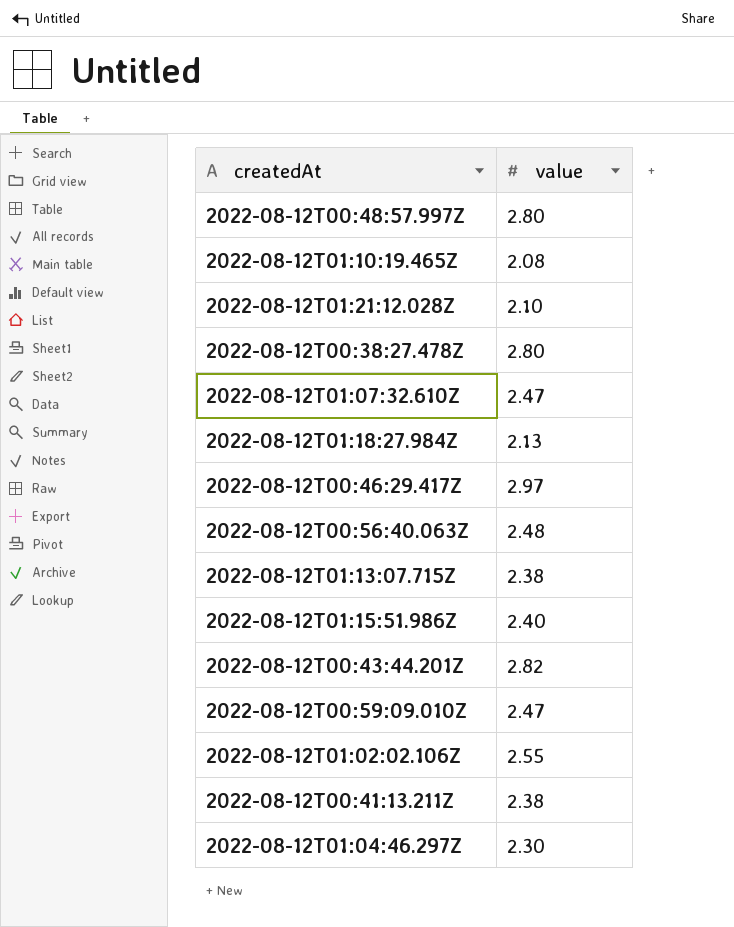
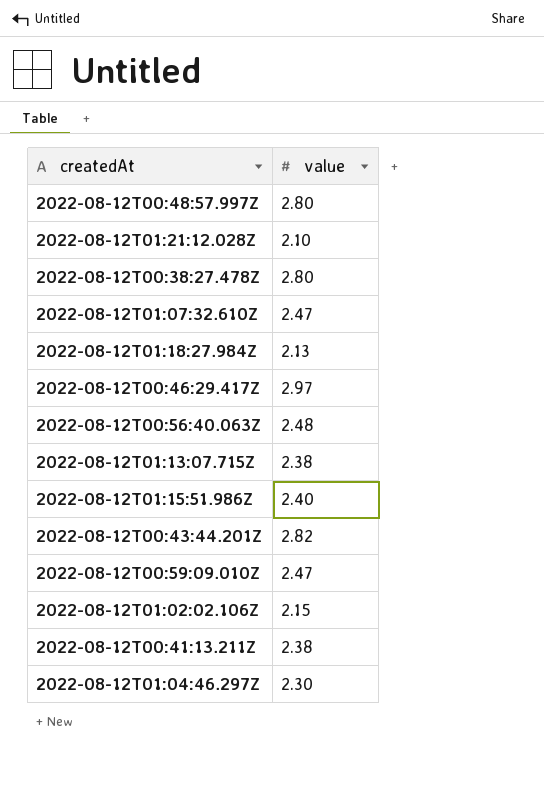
row 2022-08-12T01:10:19.465Z: 2.08 -> none
2022-08-12T01:02:02.106Z | value: 2.55 -> 2.15

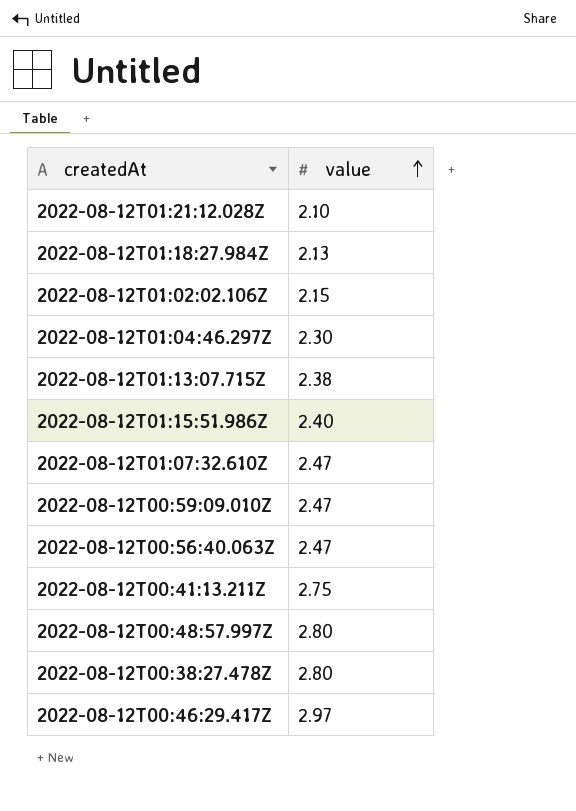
row order: none -> value ascending
row 2022-08-12T00:43:44.201Z: 2.82 -> none
2022-08-12T00:56:40.063Z | value: 2.48 -> 2.47
2022-08-12T00:41:13.211Z | value: 2.38 -> 2.75

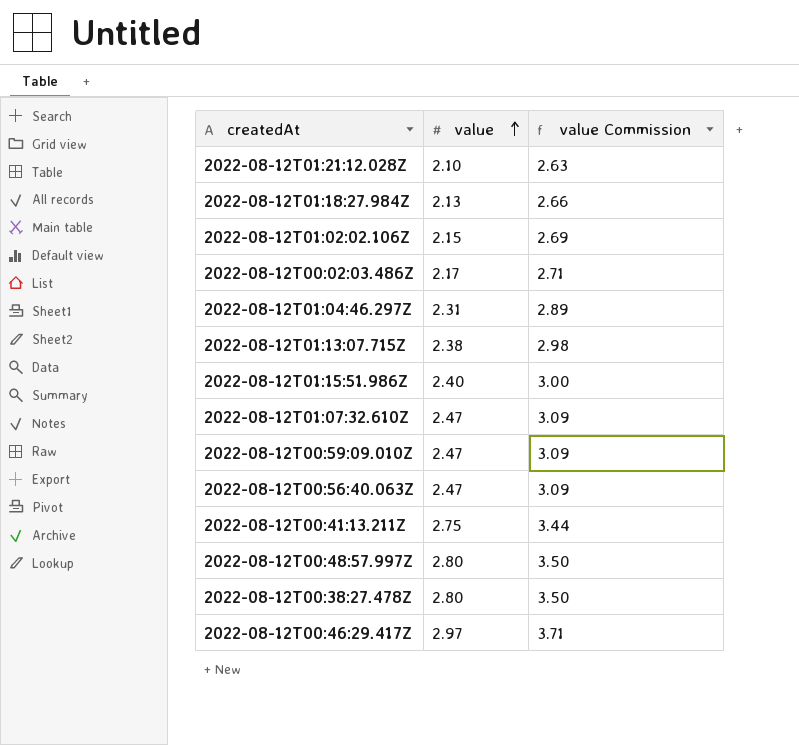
column value Commission | formula: none -> [value] * 1.25
row 2022-08-12T00:02:03.486Z: none -> 2.17 | 2.71
2022-08-12T01:04:46.297Z | value: 2.30 -> 2.31

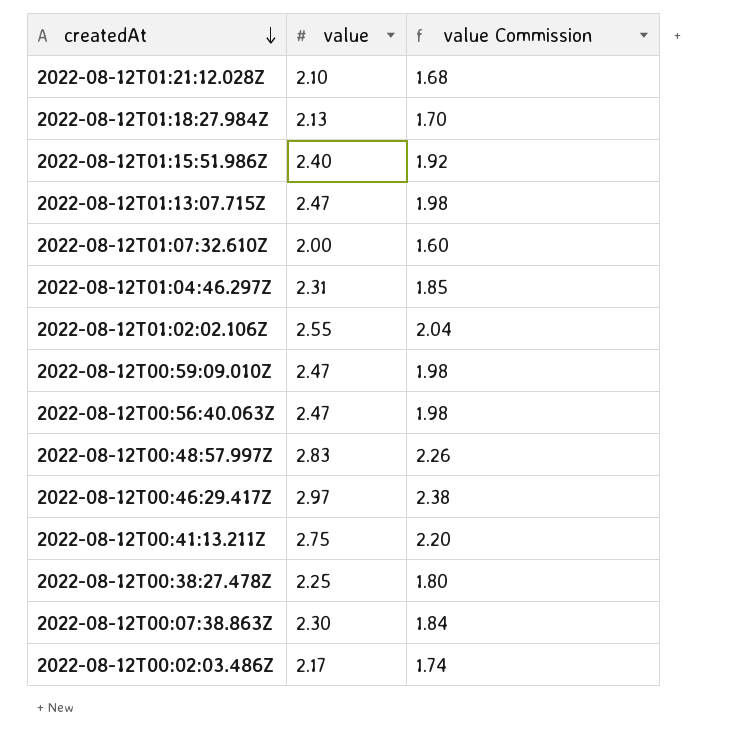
row order: value ascending -> createdAt descending
column value Commission | formula: [value] * 1.25 -> [value] * 0.8
2022-08-12T01:13:07.715Z | value: 2.38 -> 2.47
2022-08-12T01:07:32.610Z | value: 2.47 -> 2.00
2022-08-12T01:02:02.106Z | value: 2.15 -> 2.55
2022-08-12T00:48:57.997Z | value: 2.80 -> 2.83
2022-08-12T00:38:27.478Z | value: 2.80 -> 2.25
row 2022-08-12T00:07:38.863Z: none -> 2.30 | 1.84

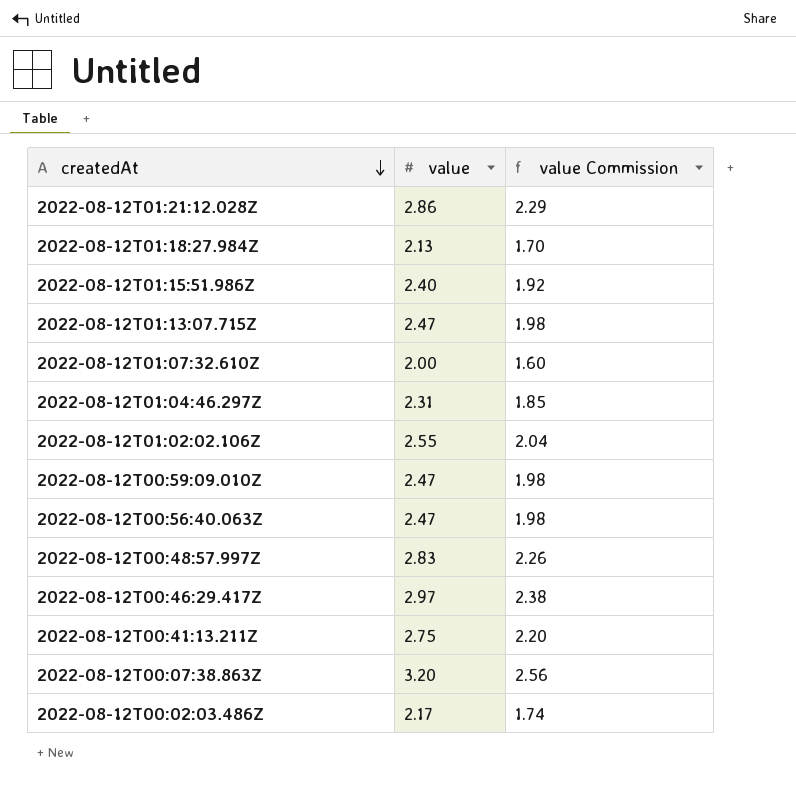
row 2022-08-12T00:38:27.478Z: 2.25 | 1.80 -> none
2022-08-12T01:21:12.028Z | value: 2.10 -> 2.86
2022-08-12T01:21:12.028Z | value Commission: 1.68 -> 2.29
2022-08-12T00:07:38.863Z | value: 2.30 -> 3.20
2022-08-12T00:07:38.863Z | value Commission: 1.84 -> 2.56

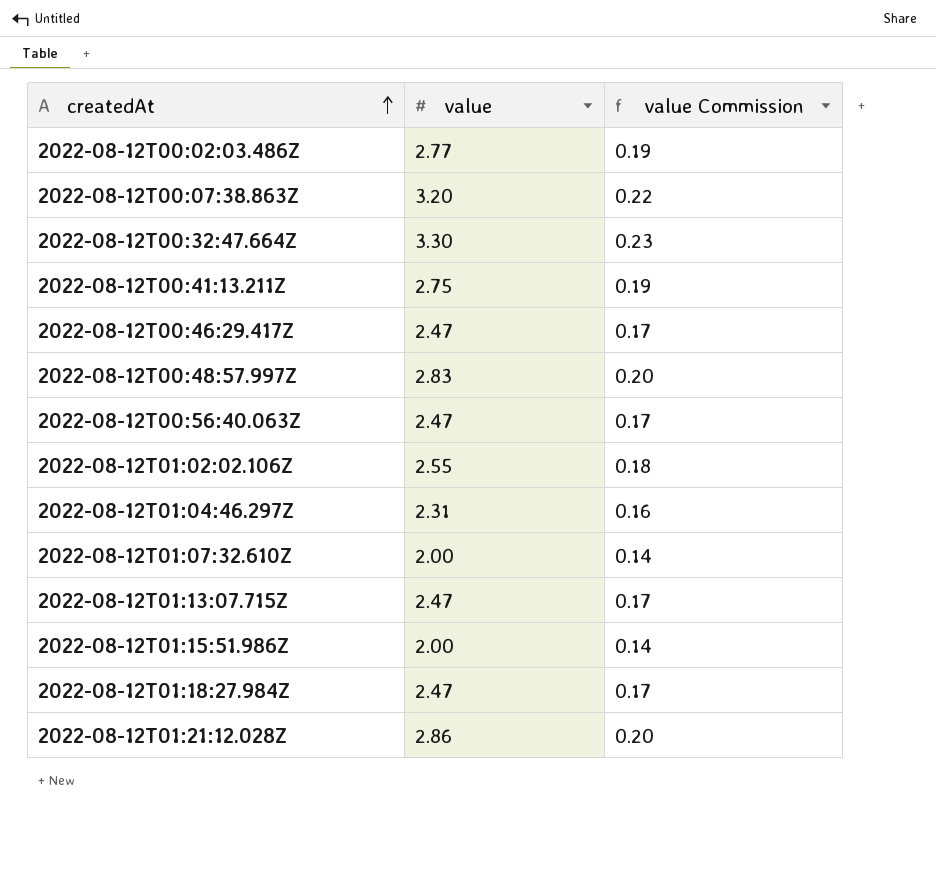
row order: createdAt descending -> createdAt ascending
column value Commission | formula: [value] * 0.8 -> [value] * 0.07
row 2022-08-12T00:59:09.010Z: 2.47 | 1.98 -> none
2022-08-12T00:02:03.486Z | value: 2.17 -> 2.77
row 2022-08-12T00:32:47.664Z: none -> 3.30 | 0.23
2022-08-12T00:46:29.417Z | value: 2.97 -> 2.47
2022-08-12T01:15:51.986Z | value: 2.40 -> 2.00
2022-08-12T01:18:27.984Z | value: 2.13 -> 2.47

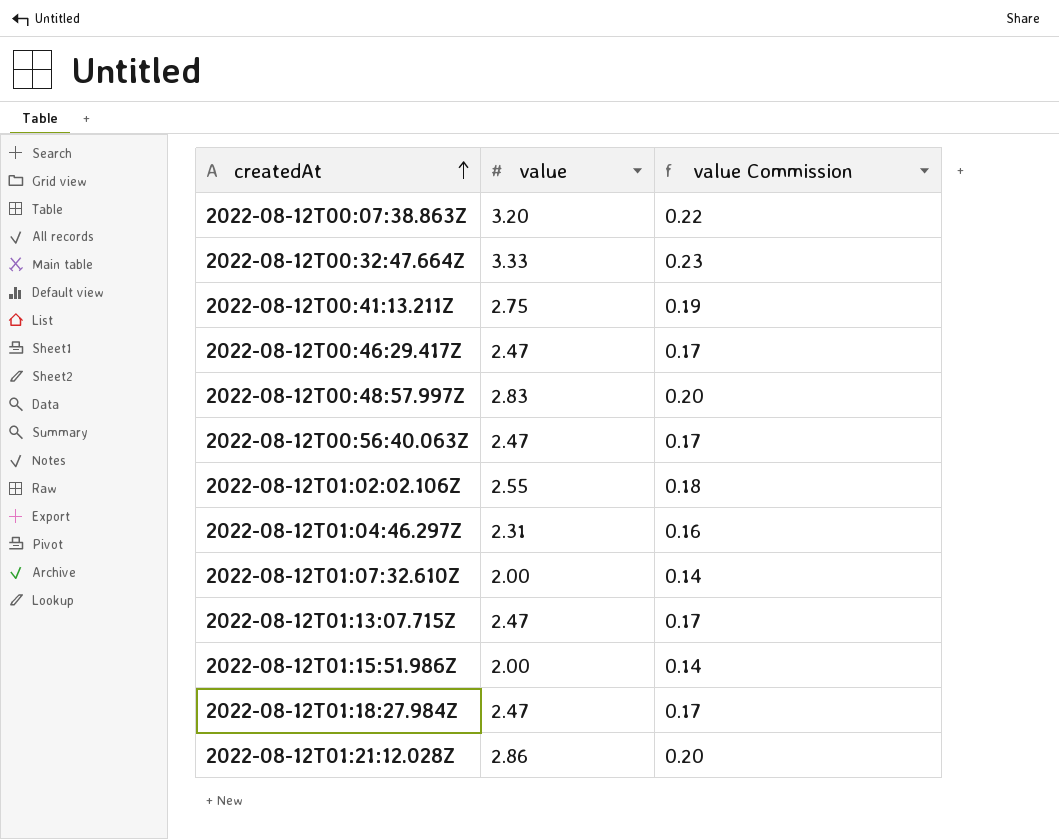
row 2022-08-12T00:02:03.486Z: 2.77 | 0.19 -> none
2022-08-12T00:32:47.664Z | value: 3.30 -> 3.33

